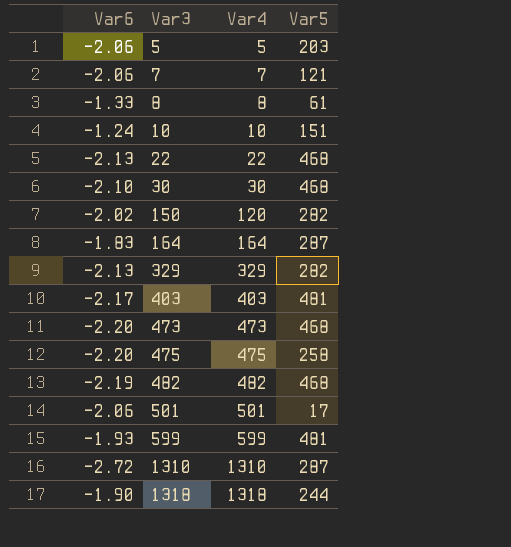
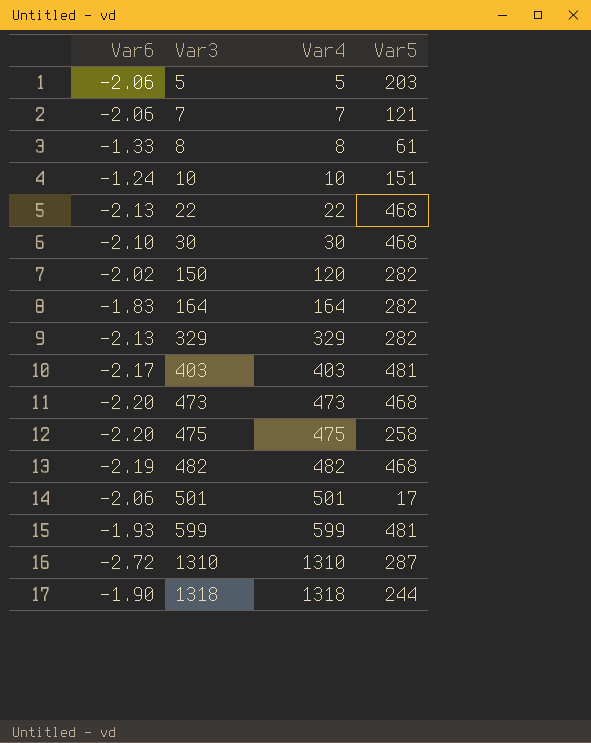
164 | Var5: 287 -> 282

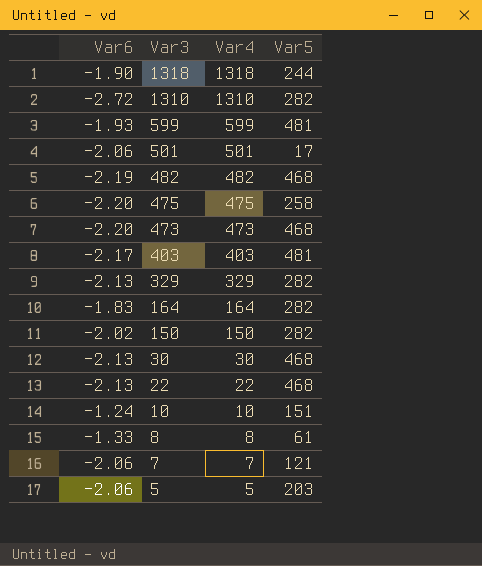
row order: Var3 ascending -> Var3 descending
1310 | Var5: 287 -> 282
150 | Var4: 120 -> 150
30 | Var6: -2.10 -> -2.13

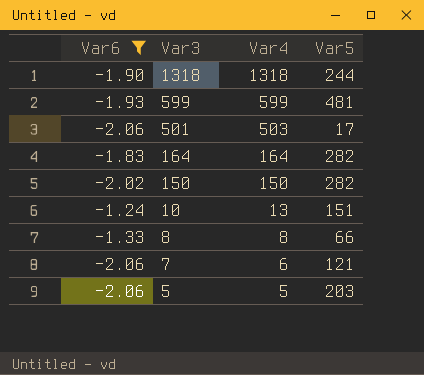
filter: none -> Var6 >= -2.06
501 | Var4: 501 -> 503
10 | Var4: 10 -> 13
8 | Var5: 61 -> 66
7 | Var4: 7 -> 6

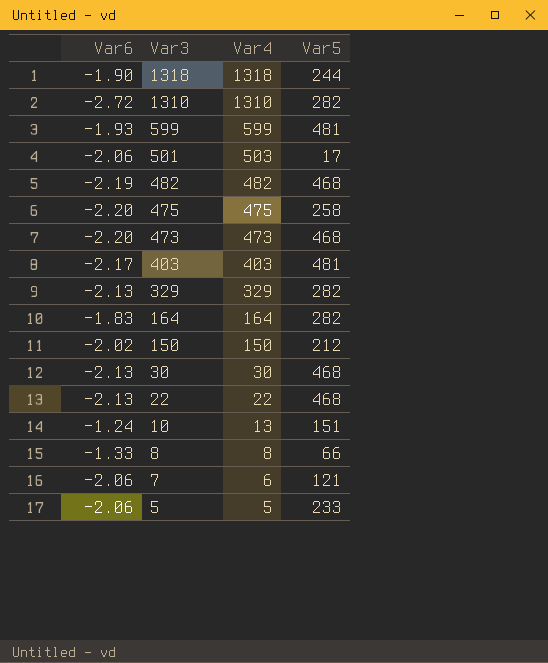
filter: Var6 >= -2.06 -> none
150 | Var5: 282 -> 212
5 | Var5: 203 -> 233

